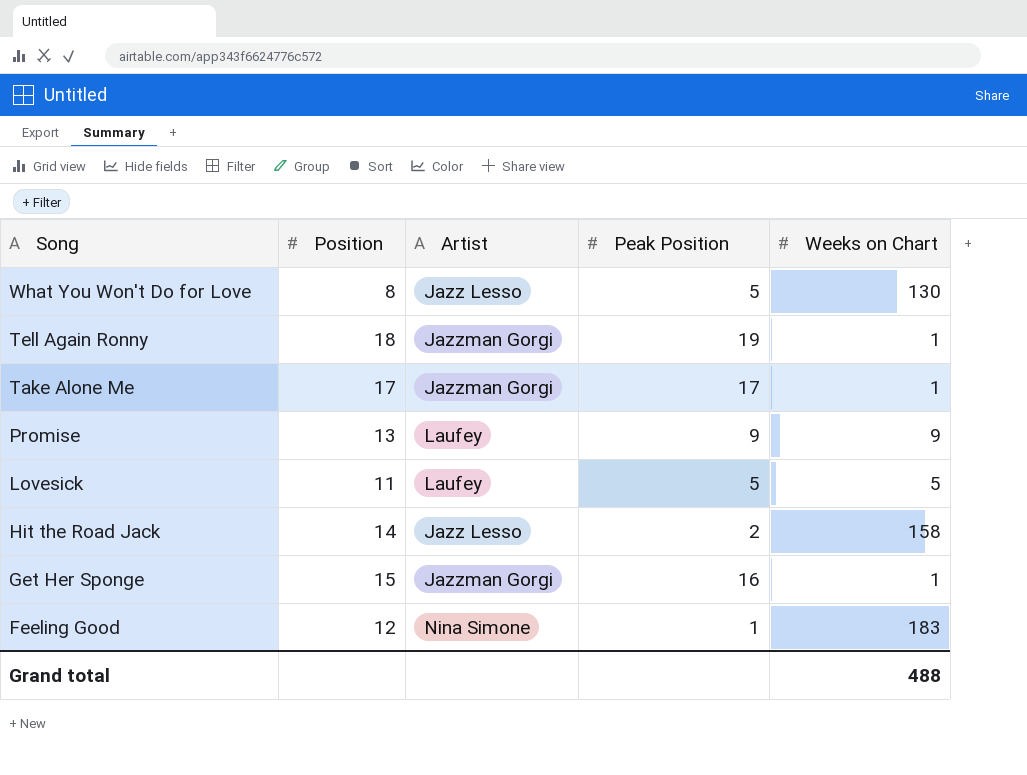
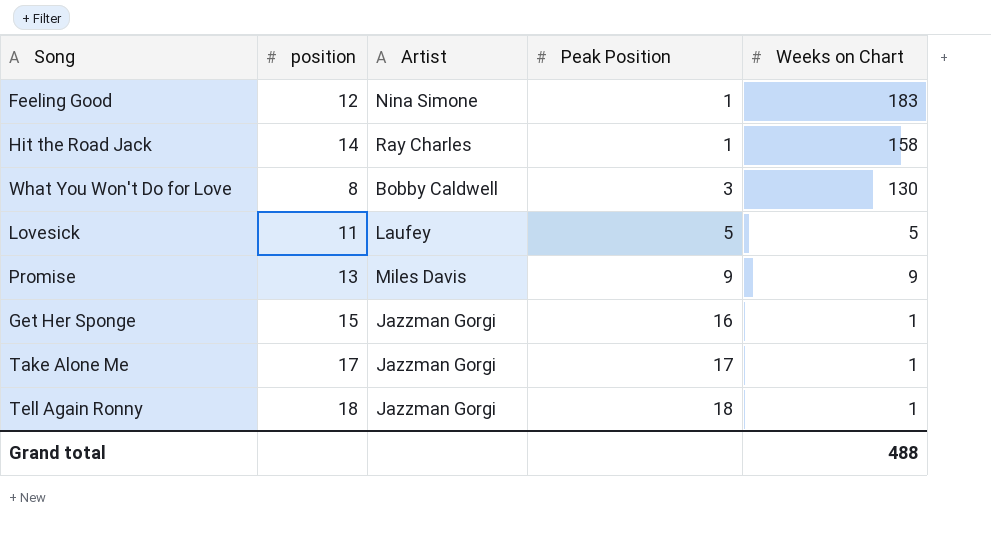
row order: Song descending -> Peak Position ascending
column name: Position -> position
Hit the Road Jack | Artist: Jazz Lesso -> Ray Charles
Hit the Road Jack | Peak Position: 2 -> 1
What You Won't Do for Love | Artist: Jazz Lesso -> Bobby Caldwell
What You Won't Do for Love | Peak Position: 5 -> 3
Promise | Artist: Laufey -> Miles Davis
Tell Again Ronny | Peak Position: 19 -> 18

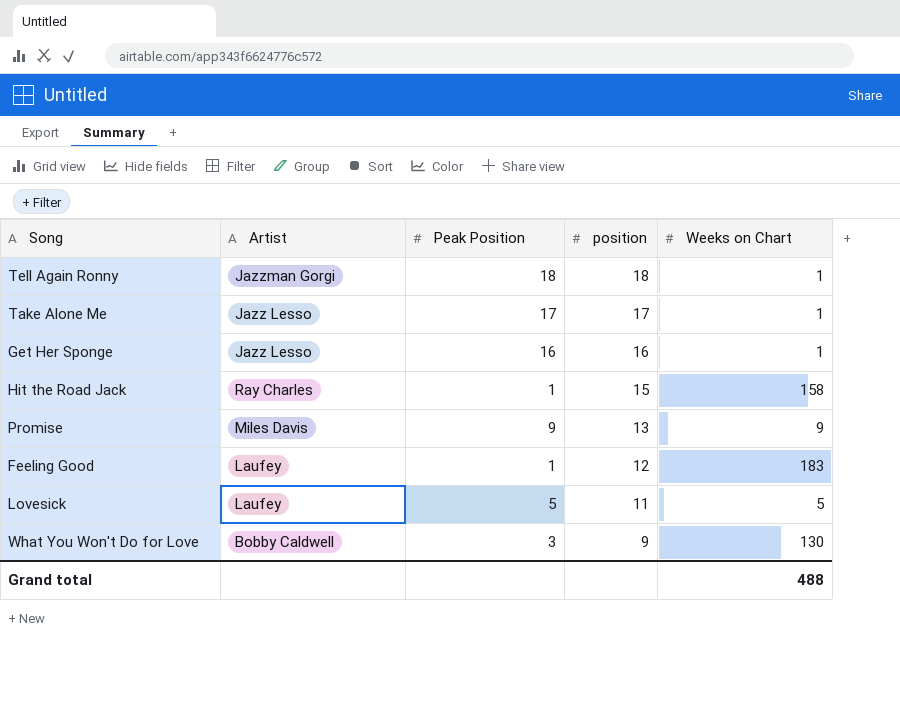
row order: Peak Position ascending -> position descending
column position | position: 2 -> 4
Take Alone Me | Artist: Jazzman Gorgi -> Jazz Lesso
Get Her Sponge | Artist: Jazzman Gorgi -> Jazz Lesso
Get Her Sponge | position: 15 -> 16
Hit the Road Jack | position: 14 -> 15
Feeling Good | Artist: Nina Simone -> Laufey
What You Won't Do for Love | position: 8 -> 9

